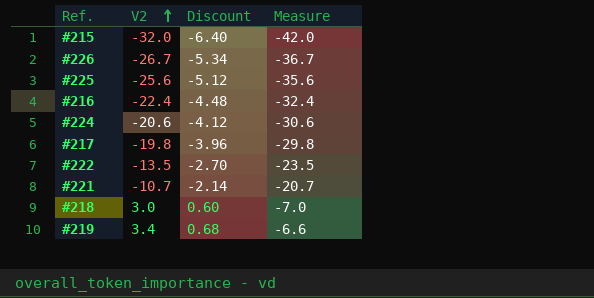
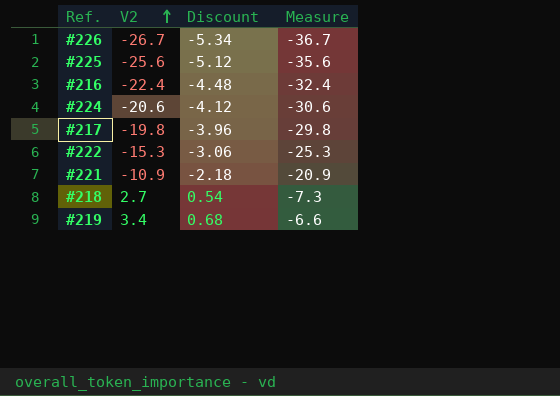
row #215: -32.0 | -6.40 | -42.0 -> none
#222 | V2: -13.5 -> -15.3
#222 | Discount: -2.70 -> -3.06
#222 | Measure: -23.5 -> -25.3
#221 | V2: -10.7 -> -10.9
#221 | Discount: -2.14 -> -2.18
#221 | Measure: -20.7 -> -20.9
#218 | V2: 3.0 -> 2.7
#218 | Discount: 0.60 -> 0.54
#218 | Measure: -7.0 -> -7.3

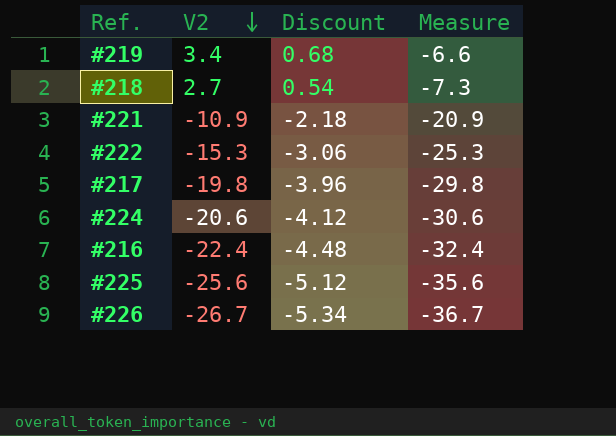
row order: V2 ascending -> V2 descending

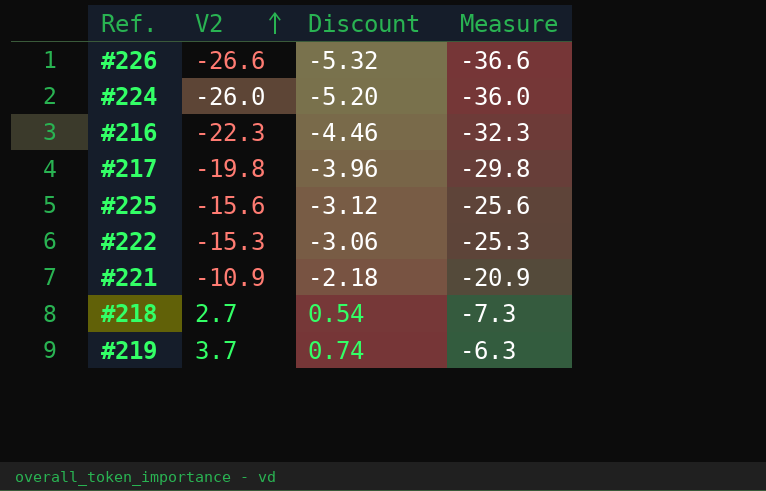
row order: V2 descending -> V2 ascending
#226 | V2: -26.7 -> -26.6
#226 | Discount: -5.34 -> -5.32
#226 | Measure: -36.7 -> -36.6
#224 | V2: -20.6 -> -26.0
#224 | Discount: -4.12 -> -5.20
#224 | Measure: -30.6 -> -36.0
#216 | V2: -22.4 -> -22.3
#216 | Discount: -4.48 -> -4.46
#216 | Measure: -32.4 -> -32.3
#225 | V2: -25.6 -> -15.6
#225 | Discount: -5.12 -> -3.12
#225 | Measure: -35.6 -> -25.6
#219 | V2: 3.4 -> 3.7
#219 | Discount: 0.68 -> 0.74
#219 | Measure: -6.6 -> -6.3

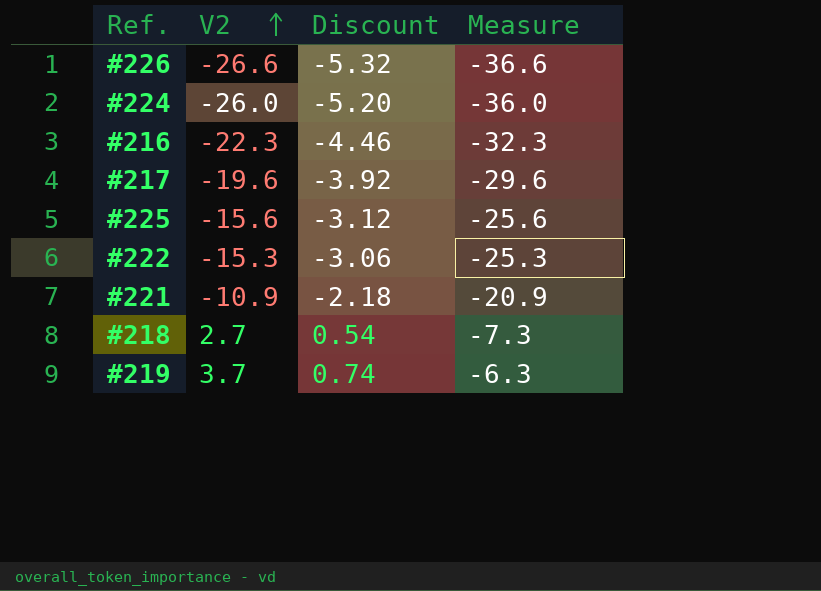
#217 | V2: -19.8 -> -19.6
#217 | Discount: -3.96 -> -3.92
#217 | Measure: -29.8 -> -29.6

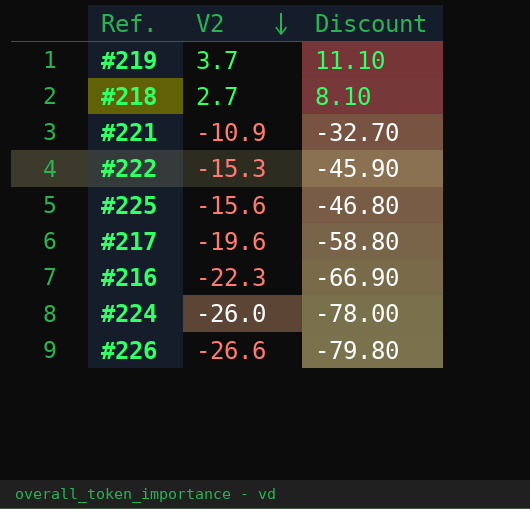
row order: V2 ascending -> V2 descending
column Measure | formula: [V2] - 10 -> none
column Discount | formula: [V2] * 0.2 -> [V2] * 3

